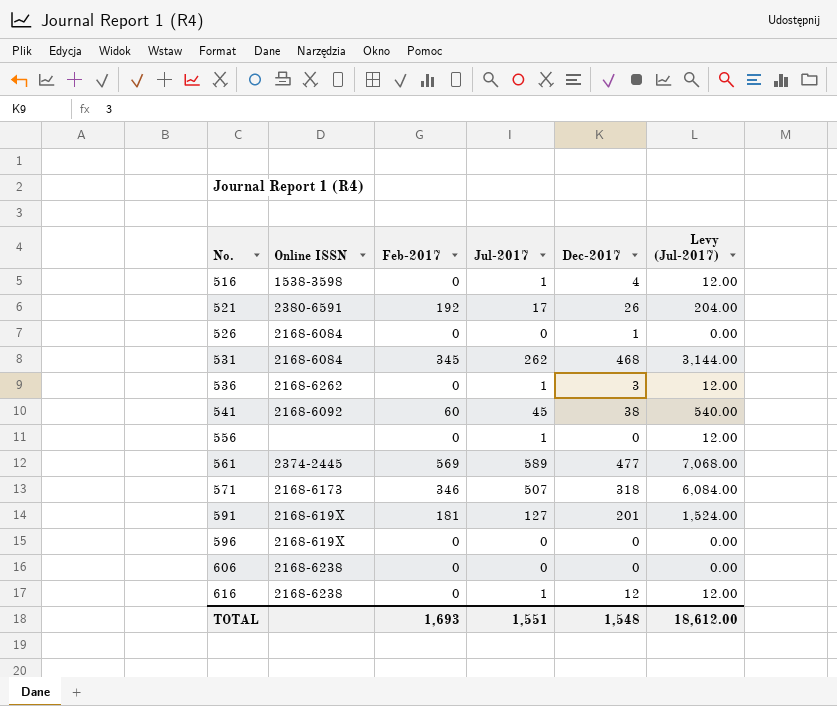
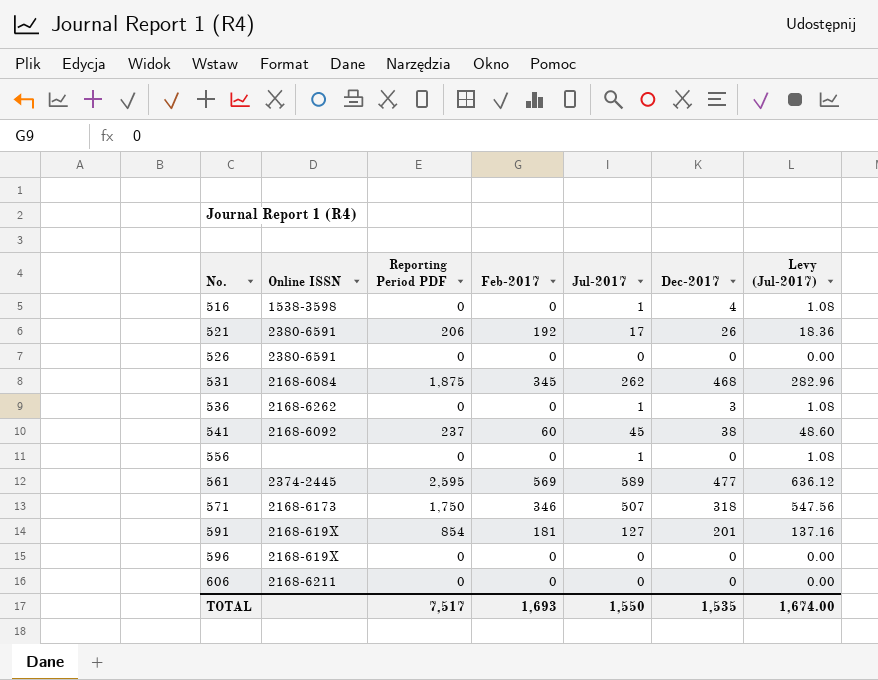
column Reporting Period PDF | position: none -> 3
column Levy (Jul-2017) | formula: [Jul-2017] * 12 -> [Jul-2017] * 1.08
row 616: 2168-6238 | 0 | 1 | 12 | 12.00 -> none
526 | Online ISSN: 2168-6084 -> 2380-6591
526 | Dec-2017: 1 -> 0
606 | Online ISSN: 2168-6238 -> 2168-6211
TOTAL | Jul-2017: 1,551 -> 1,550
TOTAL | Dec-2017: 1,548 -> 1,535
TOTAL | Levy (Jul-2017): 18,612.00 -> 1,674.00

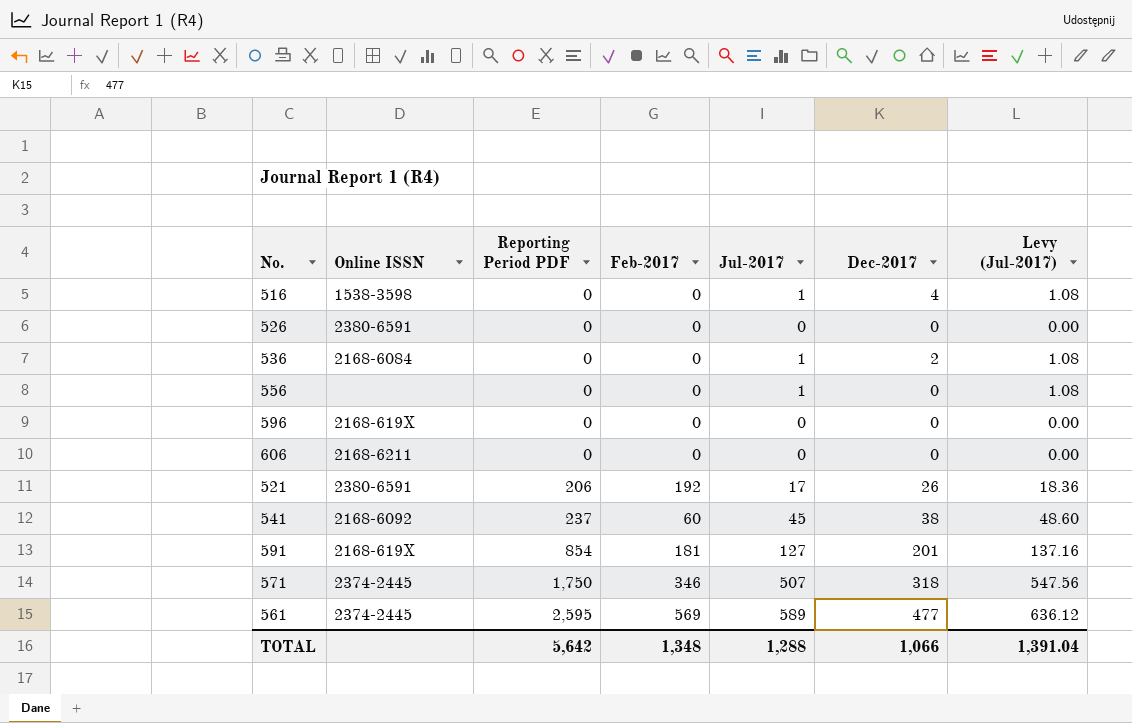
row order: No. ascending -> Reporting Period PDF ascending
row 531: 2168-6084 | 1,875 | 345 | 262 | 468 | 282.96 -> none
536 | Online ISSN: 2168-6262 -> 2168-6084
536 | Dec-2017: 3 -> 2
571 | Online ISSN: 2168-6173 -> 2374-2445
TOTAL | Reporting Period PDF: 7,517 -> 5,642
TOTAL | Feb-2017: 1,693 -> 1,348
TOTAL | Jul-2017: 1,550 -> 1,288
TOTAL | Dec-2017: 1,535 -> 1,066
TOTAL | Levy (Jul-2017): 1,674.00 -> 1,391.04

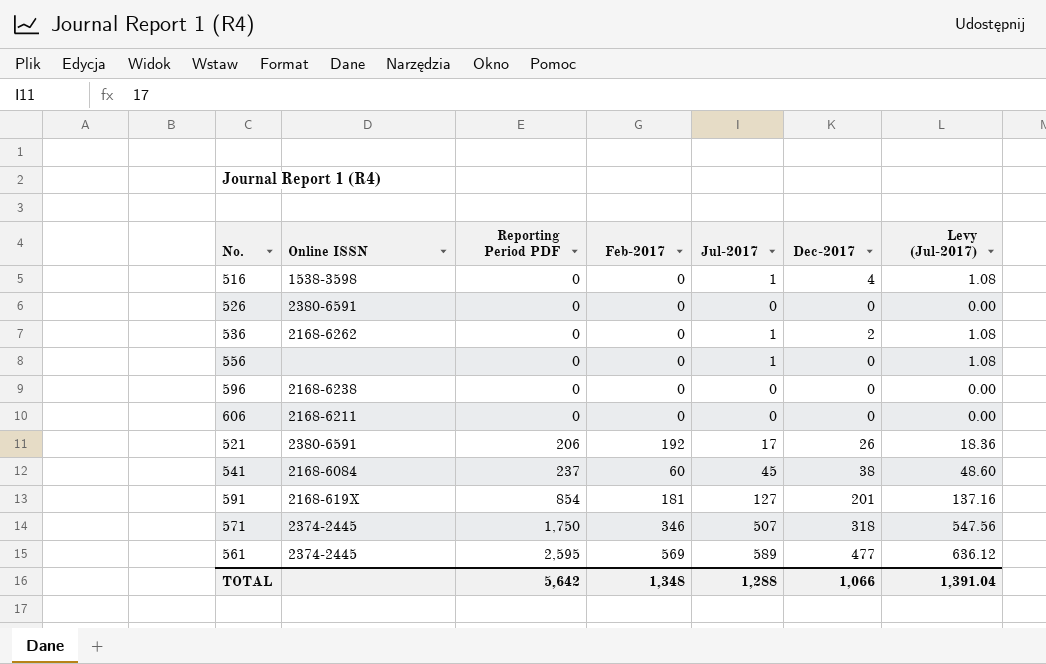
536 | Online ISSN: 2168-6084 -> 2168-6262
596 | Online ISSN: 2168-619X -> 2168-6238
541 | Online ISSN: 2168-6092 -> 2168-6084

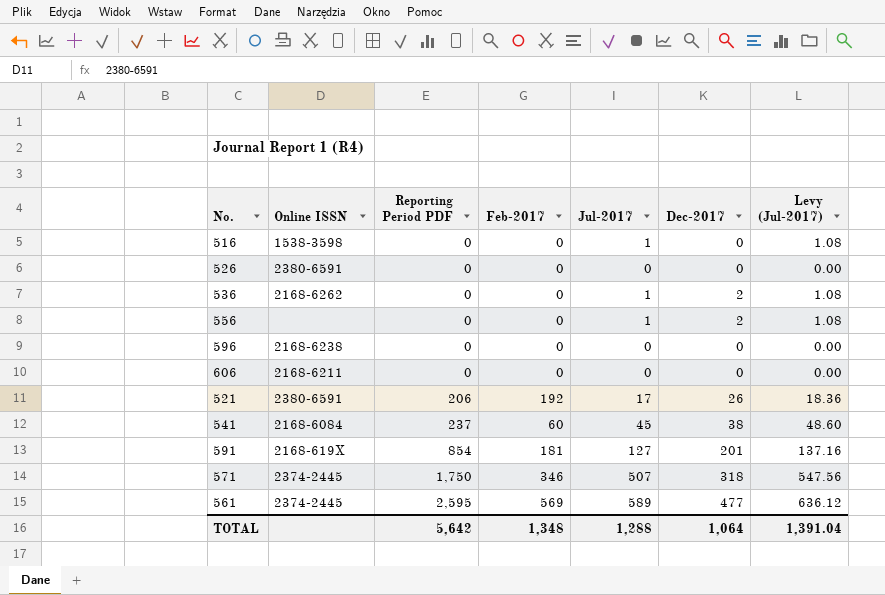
516 | Dec-2017: 4 -> 0
556 | Dec-2017: 0 -> 2
TOTAL | Dec-2017: 1,066 -> 1,064

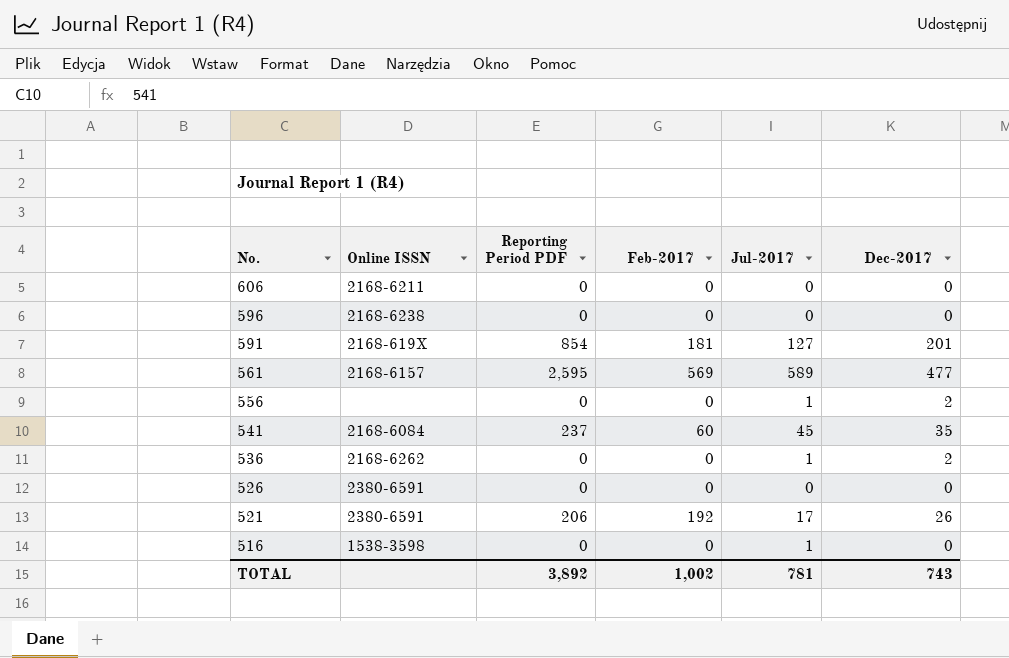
row order: Reporting Period PDF ascending -> No. descending
column Levy (Jul-2017) | formula: [Jul-2017] * 1.08 -> none
row 571: 2374-2445 | 1,750 | 346 | 507 | 318 | 547.56 -> none
561 | Online ISSN: 2374-2445 -> 2168-6157
541 | Dec-2017: 38 -> 35
TOTAL | Reporting Period PDF: 5,642 -> 3,892
TOTAL | Feb-2017: 1,348 -> 1,002
TOTAL | Jul-2017: 1,288 -> 781
TOTAL | Dec-2017: 1,064 -> 743

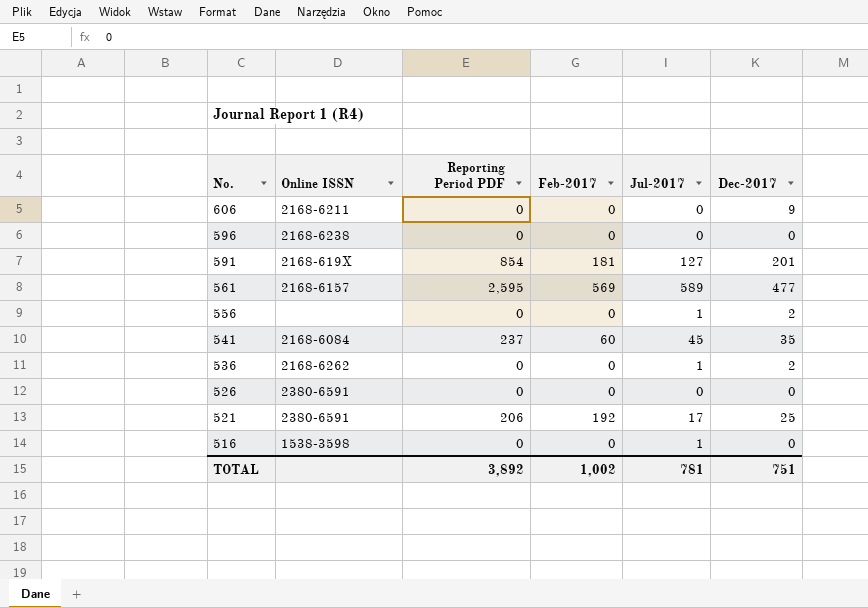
606 | Dec-2017: 0 -> 9
521 | Dec-2017: 26 -> 25
TOTAL | Dec-2017: 743 -> 751

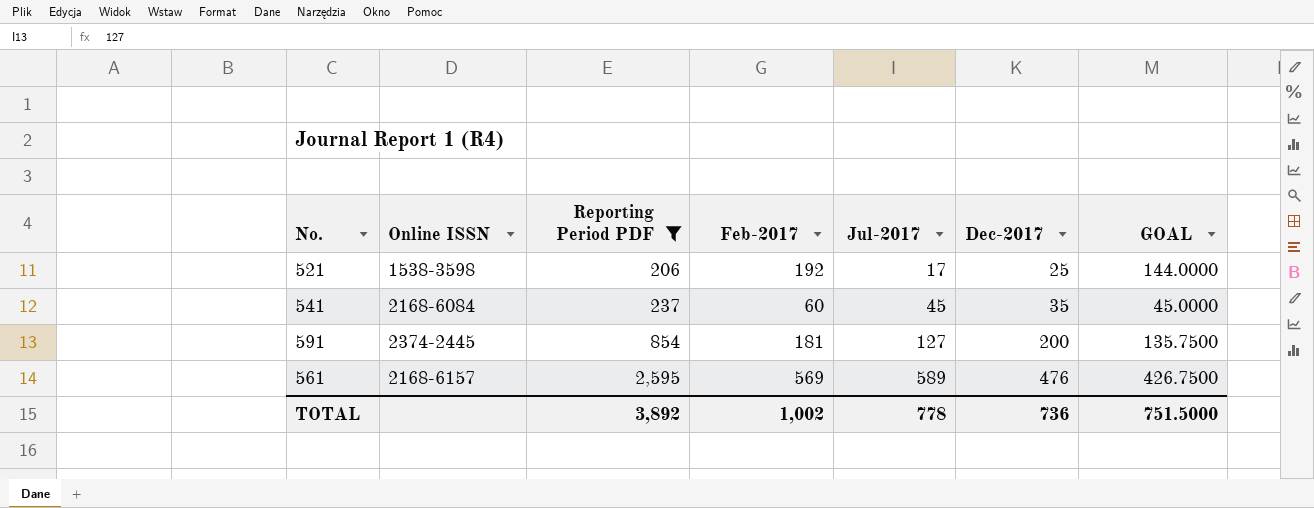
filter: none -> Reporting Period PDF != 0
row order: No. descending -> Reporting Period PDF ascending
column GOAL | formula: none -> [Feb-2017] * 0.75
521 | Online ISSN: 2380-6591 -> 1538-3598
591 | Online ISSN: 2168-619X -> 2374-2445
591 | Dec-2017: 201 -> 200
561 | Dec-2017: 477 -> 476
TOTAL | Jul-2017: 781 -> 778
TOTAL | Dec-2017: 751 -> 736

